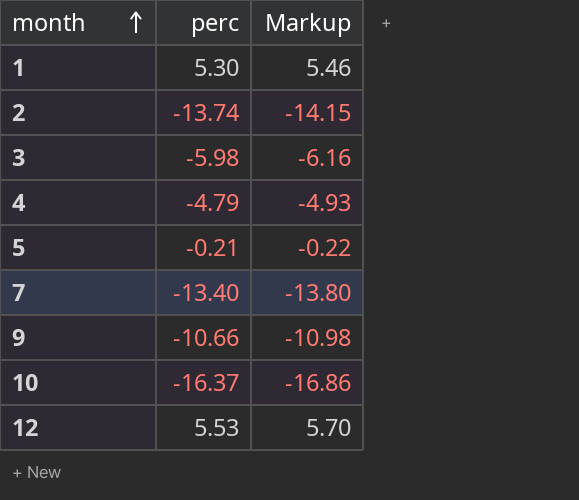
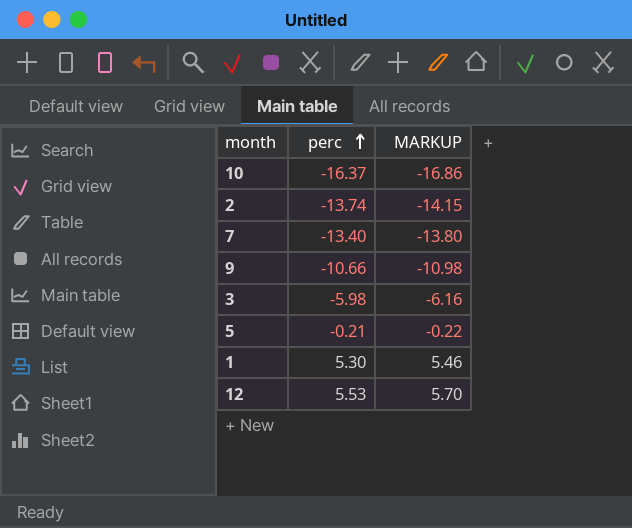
row order: month ascending -> perc ascending
column name: Markup -> MARKUP
row 4: -4.79 | -4.93 -> none

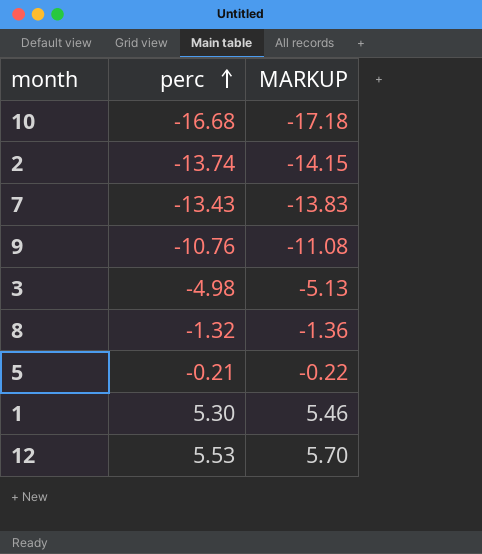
10 | perc: -16.37 -> -16.68
10 | MARKUP: -16.86 -> -17.18
7 | perc: -13.40 -> -13.43
7 | MARKUP: -13.80 -> -13.83
9 | perc: -10.66 -> -10.76
9 | MARKUP: -10.98 -> -11.08
3 | perc: -5.98 -> -4.98
3 | MARKUP: -6.16 -> -5.13
row 8: none -> -1.32 | -1.36

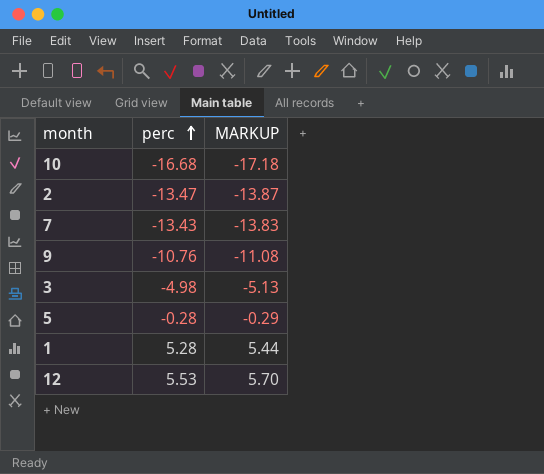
row 8: -1.32 | -1.36 -> none
2 | perc: -13.74 -> -13.47
2 | MARKUP: -14.15 -> -13.87
5 | perc: -0.21 -> -0.28
5 | MARKUP: -0.22 -> -0.29
1 | perc: 5.30 -> 5.28
1 | MARKUP: 5.46 -> 5.44

